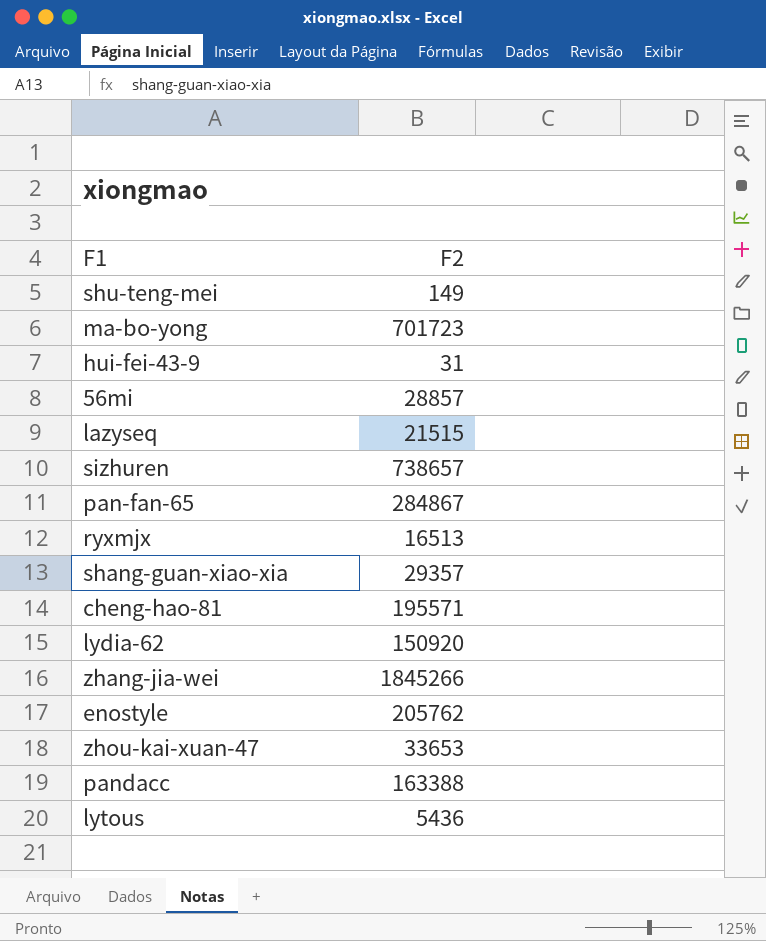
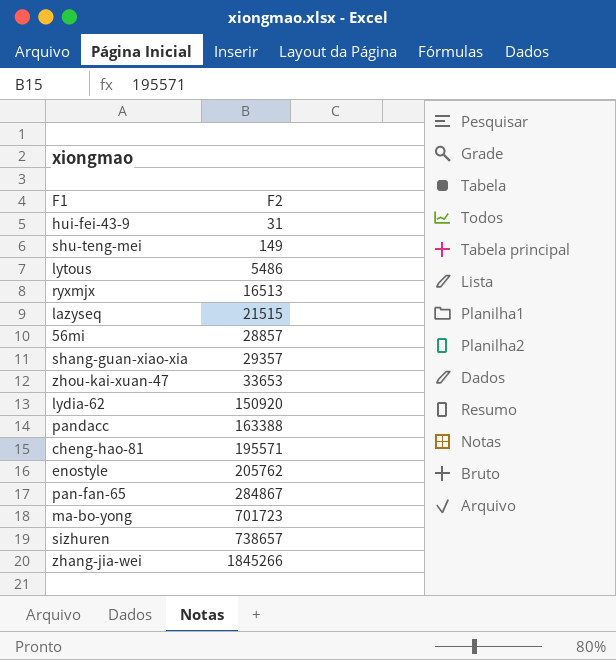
row order: none -> F2 ascending
lytous | F2: 5436 -> 5486

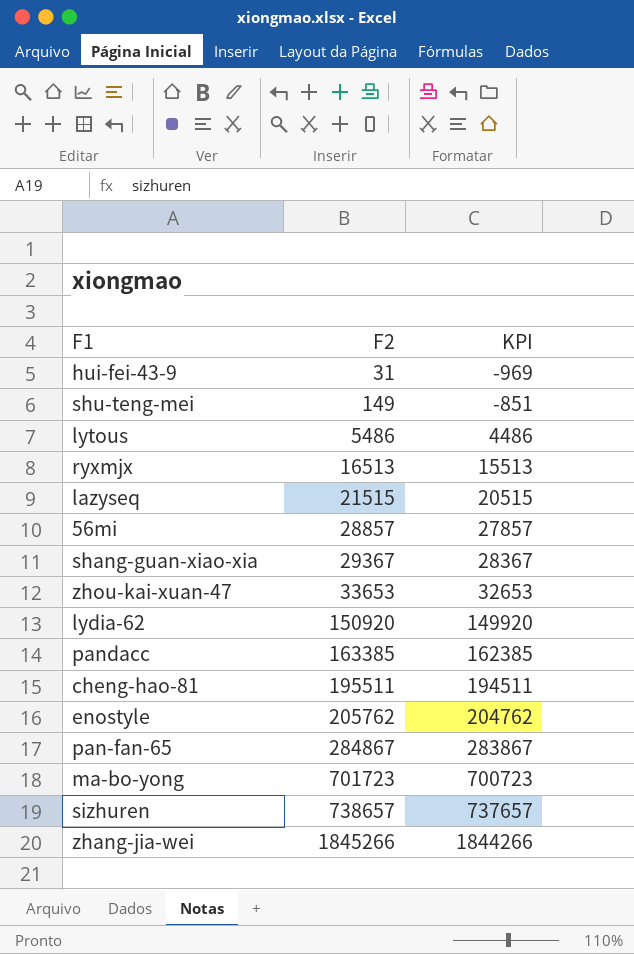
column KPI | formula: none -> [F2] - 1000
shang-guan-xiao-xia | F2: 29357 -> 29367
pandacc | F2: 163388 -> 163385
cheng-hao-81 | F2: 195571 -> 195511

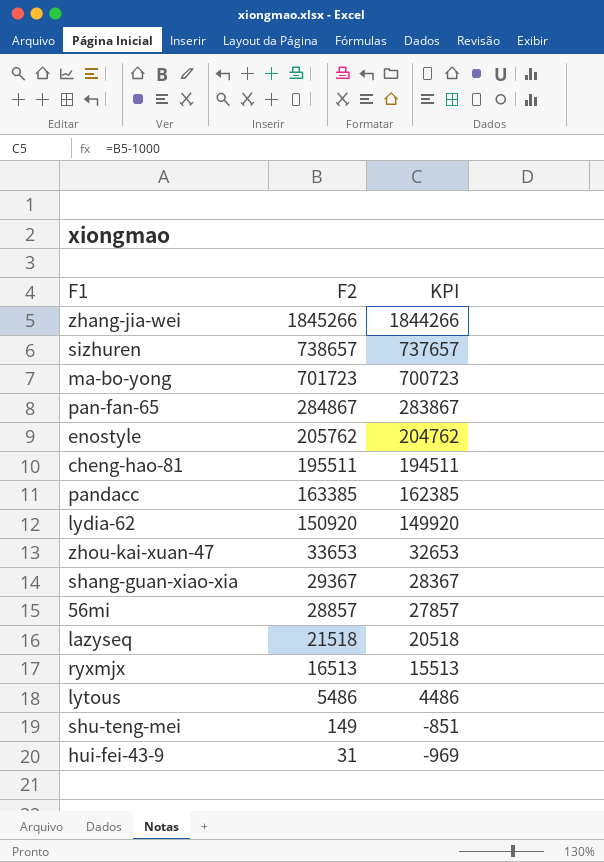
row order: F2 ascending -> F2 descending
lazyseq | F2: 21515 -> 21518
lazyseq | KPI: 20515 -> 20518

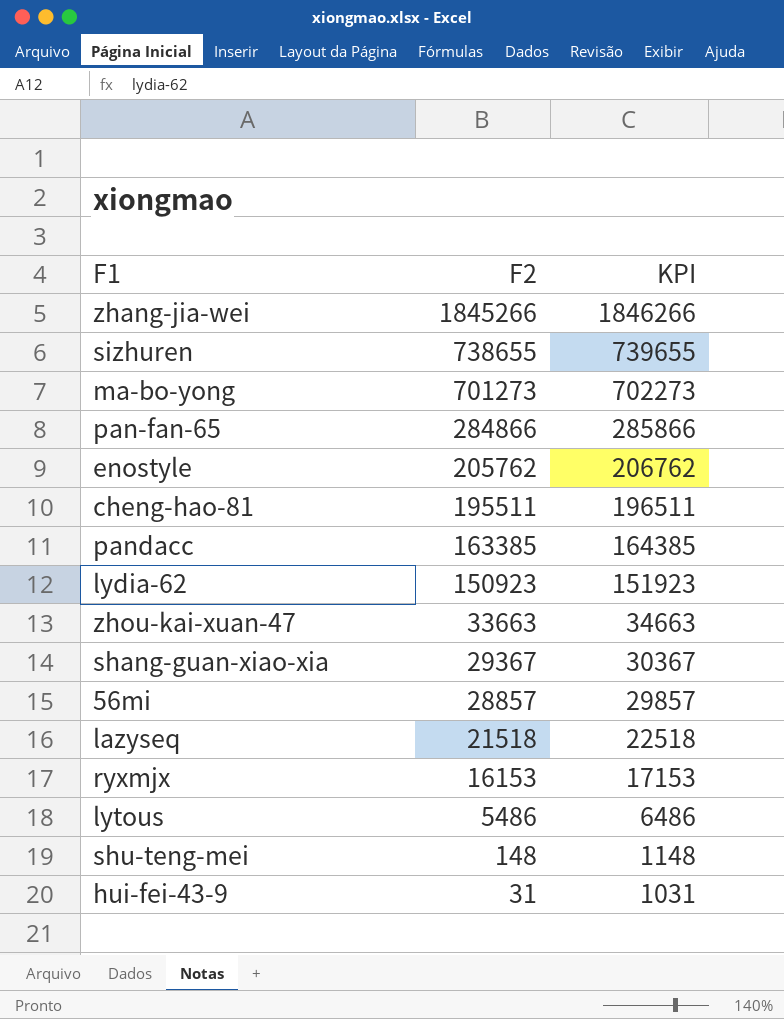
column KPI | formula: [F2] - 1000 -> [F2] + 1000
sizhuren | F2: 738657 -> 738655
ma-bo-yong | F2: 701723 -> 701273
pan-fan-65 | F2: 284867 -> 284866
lydia-62 | F2: 150920 -> 150923
zhou-kai-xuan-47 | F2: 33653 -> 33663
ryxmjx | F2: 16513 -> 16153
shu-teng-mei | F2: 149 -> 148

